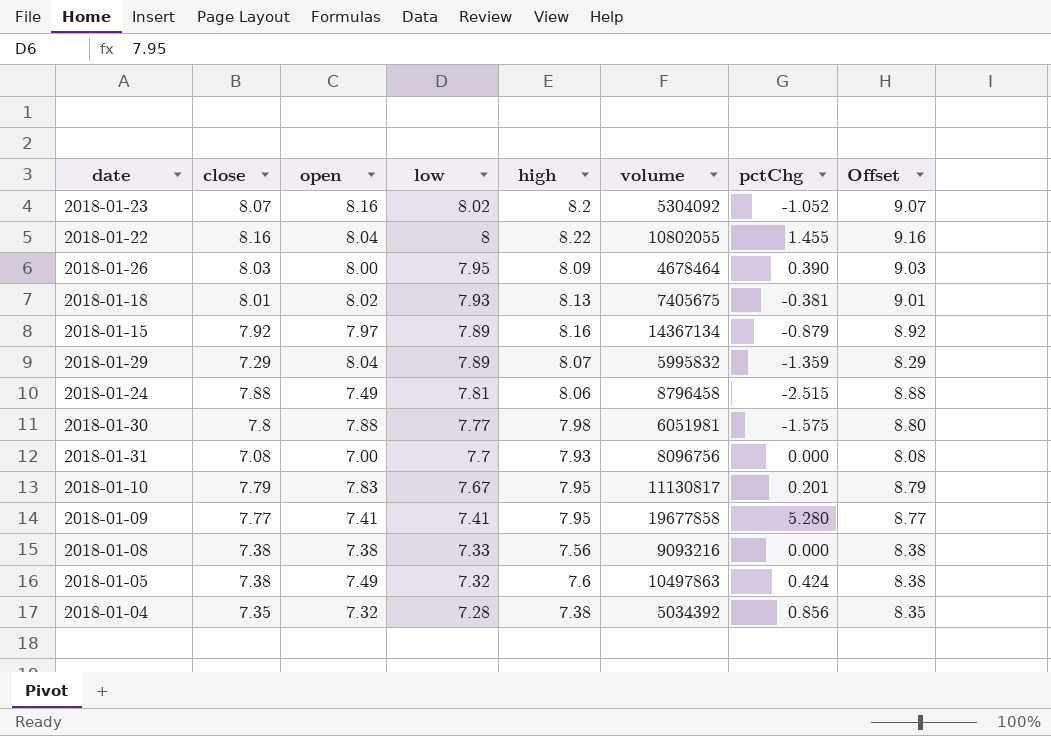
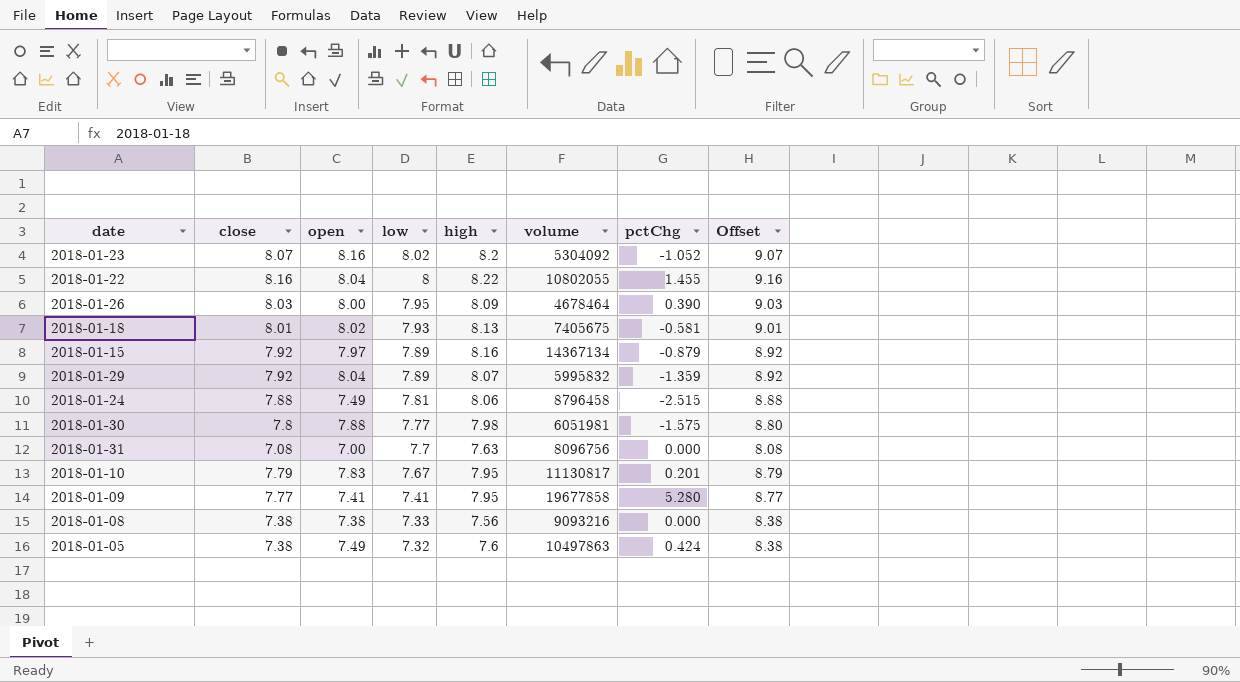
row 2018-01-04: 7.35 | 7.32 | 7.28 | 7.38 | 5034392 | 0.856 | 8.35 -> none
2018-01-18 | pctChg: -0.381 -> -0.581
2018-01-29 | close: 7.29 -> 7.92
2018-01-29 | Offset: 8.29 -> 8.92
2018-01-31 | high: 7.93 -> 7.63

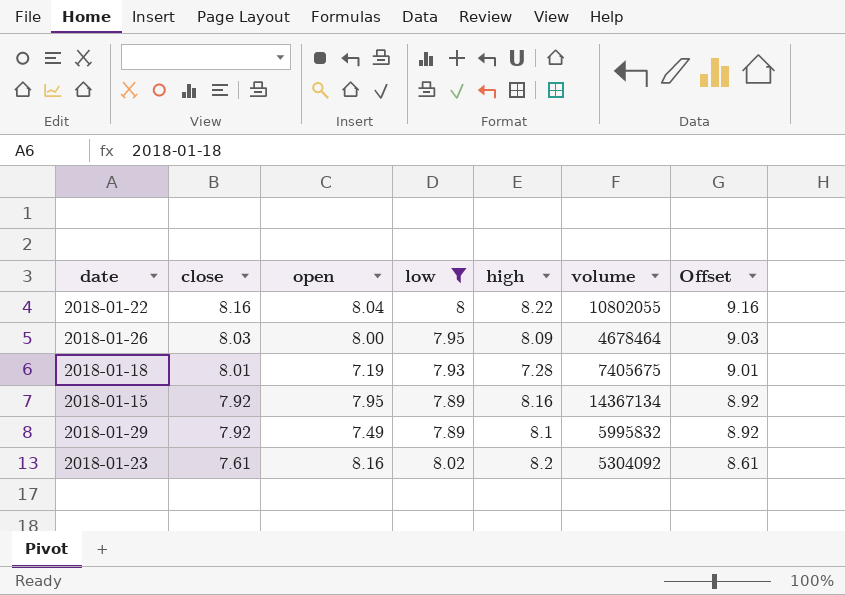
filter: none -> low >= 7.89
row order: low descending -> close descending
column pctChg | position: 7 -> none
2018-01-18 | open: 8.02 -> 7.19
2018-01-18 | high: 8.13 -> 7.28
2018-01-15 | open: 7.97 -> 7.95
2018-01-29 | open: 8.04 -> 7.49
2018-01-29 | high: 8.07 -> 8.1
2018-01-23 | close: 8.07 -> 7.61
2018-01-23 | Offset: 9.07 -> 8.61

